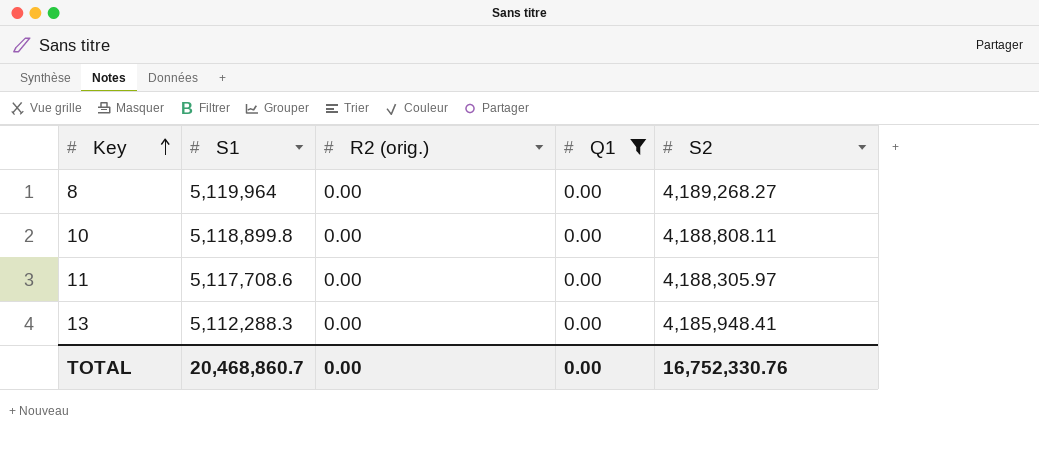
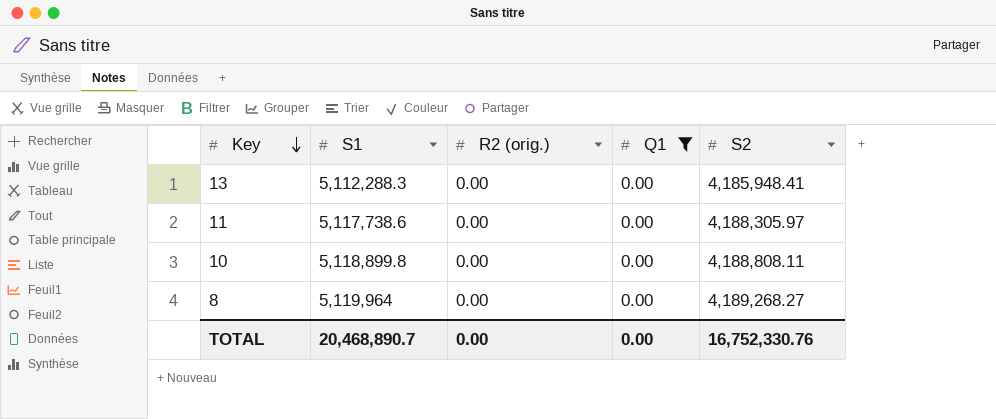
row order: Key ascending -> Key descending
11 | S1: 5,117,708.6 -> 5,117,738.6
TOTAL | S1: 20,468,860.7 -> 20,468,890.7

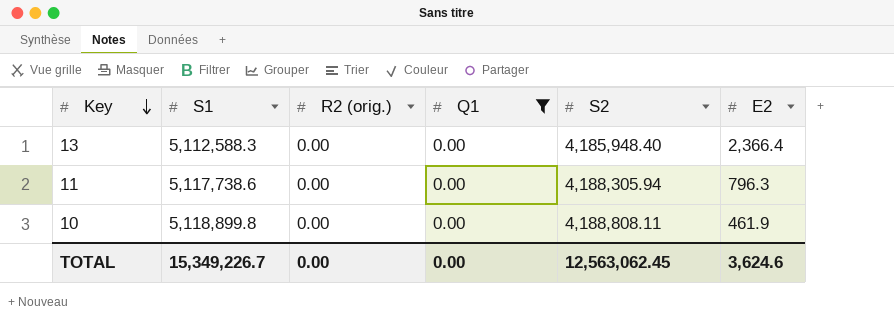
column E2 | position: none -> 6
row 8: 5,119,964 | 0.00 | 0.00 | 4,189,268.27 -> none
13 | S1: 5,112,288.3 -> 5,112,588.3
13 | S2: 4,185,948.41 -> 4,185,948.40
11 | S2: 4,188,305.97 -> 4,188,305.94
TOTAL | S1: 20,468,890.7 -> 15,349,226.7
TOTAL | S2: 16,752,330.76 -> 12,563,062.45

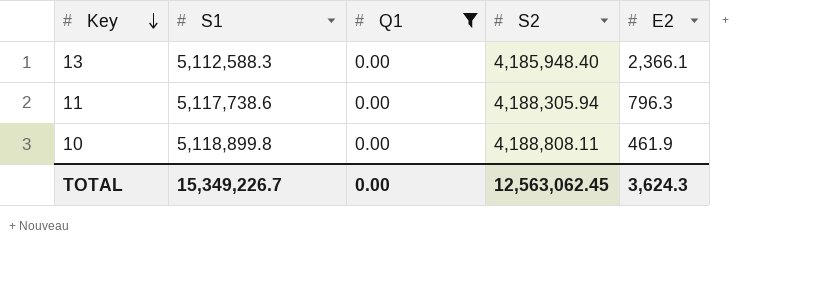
column R2 (orig.) | position: 3 -> none
13 | E2: 2,366.4 -> 2,366.1
TOTAL | E2: 3,624.6 -> 3,624.3

